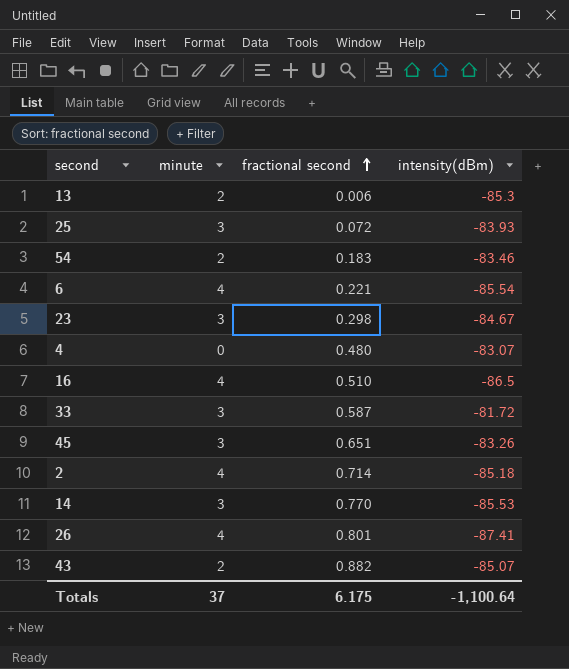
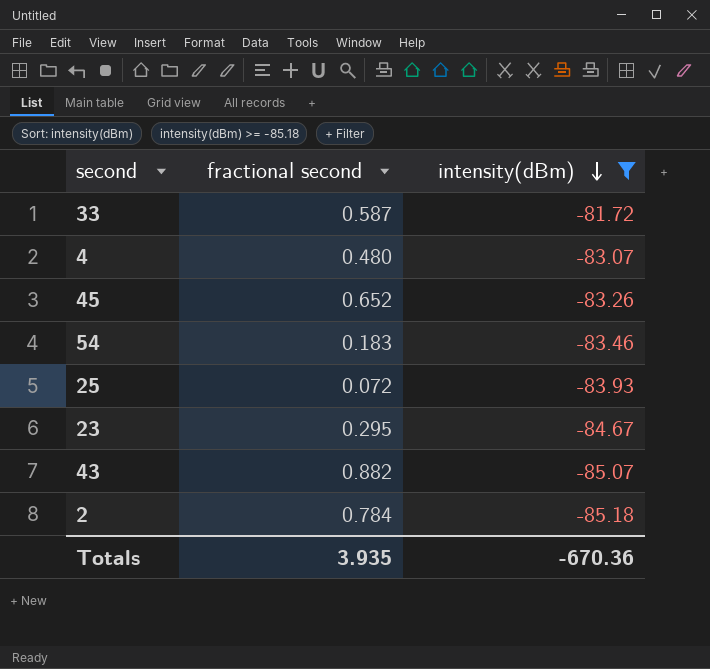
filter: none -> intensity(dBm) >= -85.18
row order: fractional second ascending -> intensity(dBm) descending
column minute | position: 2 -> none
45 | fractional second: 0.651 -> 0.652
23 | fractional second: 0.298 -> 0.295
2 | fractional second: 0.714 -> 0.784
Totals | fractional second: 6.175 -> 3.935
Totals | intensity(dBm): -1,100.64 -> -670.36

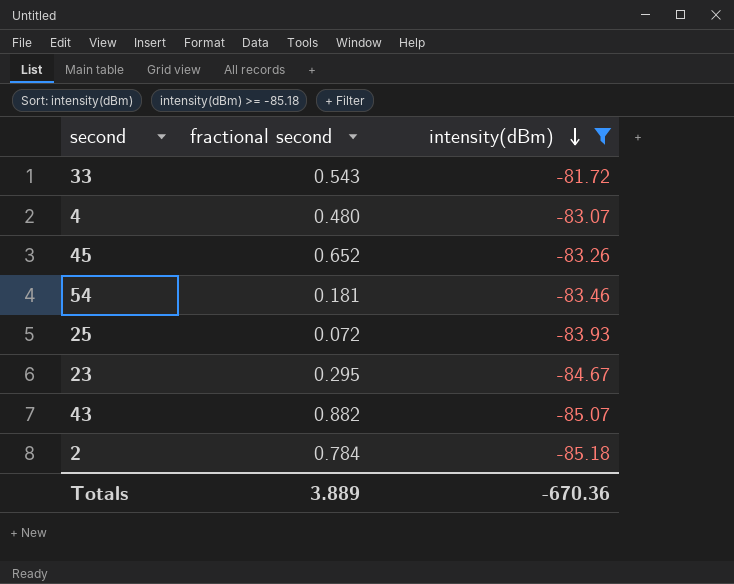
33 | fractional second: 0.587 -> 0.543
54 | fractional second: 0.183 -> 0.181
Totals | fractional second: 3.935 -> 3.889

